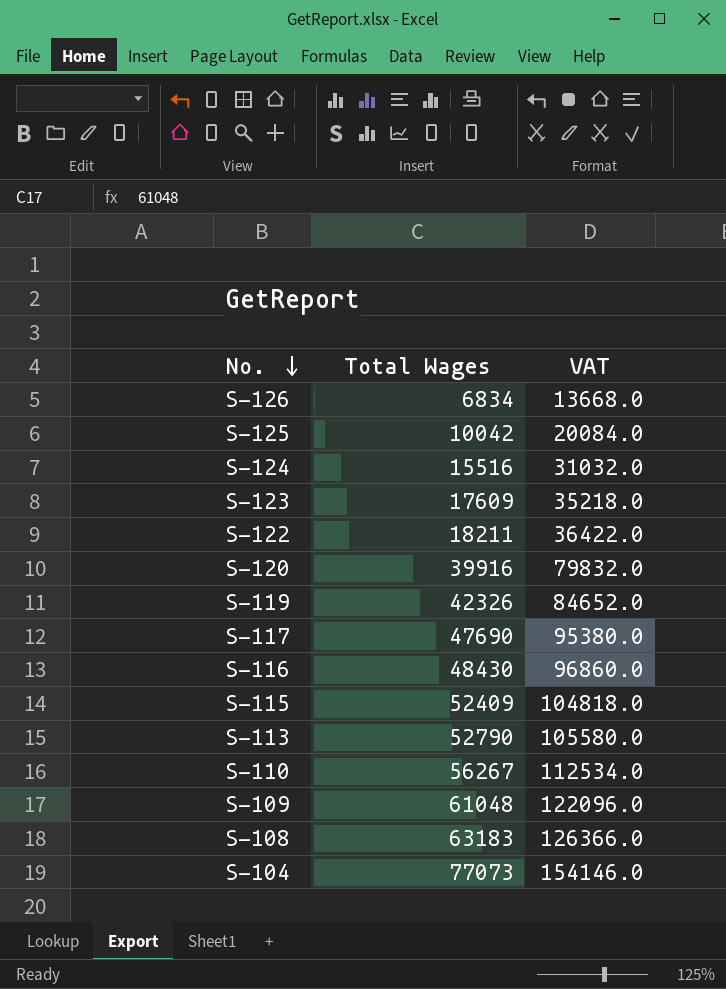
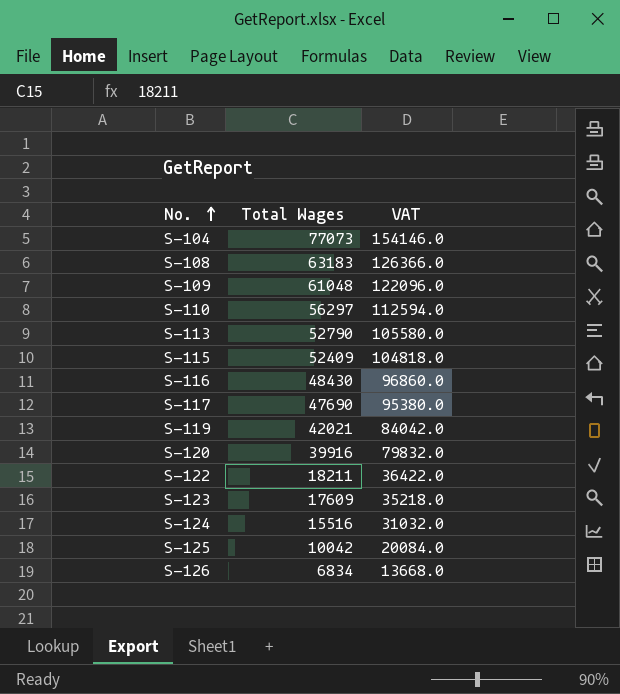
row order: No. descending -> No. ascending
S-110 | Total Wages: 56267 -> 56297
S-110 | VAT: 112534.0 -> 112594.0
S-119 | Total Wages: 42326 -> 42021
S-119 | VAT: 84652.0 -> 84042.0

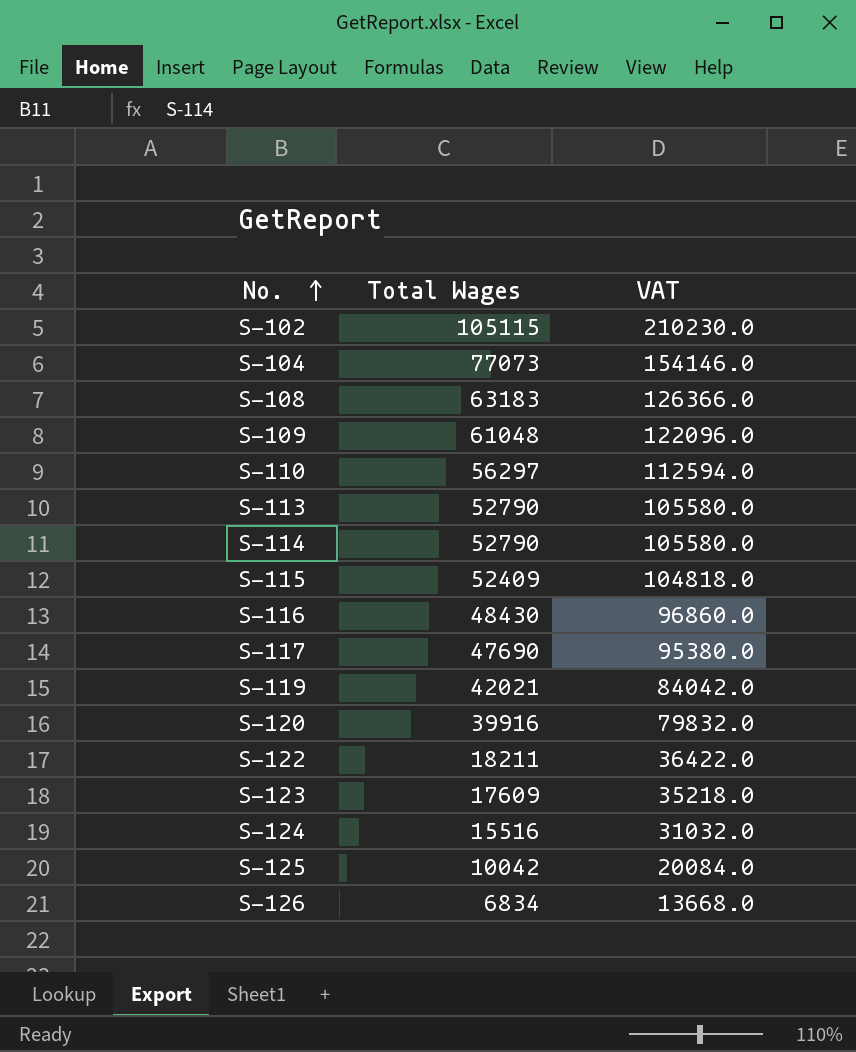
row S-102: none -> 105115 | 210230.0
row S-114: none -> 52790 | 105580.0

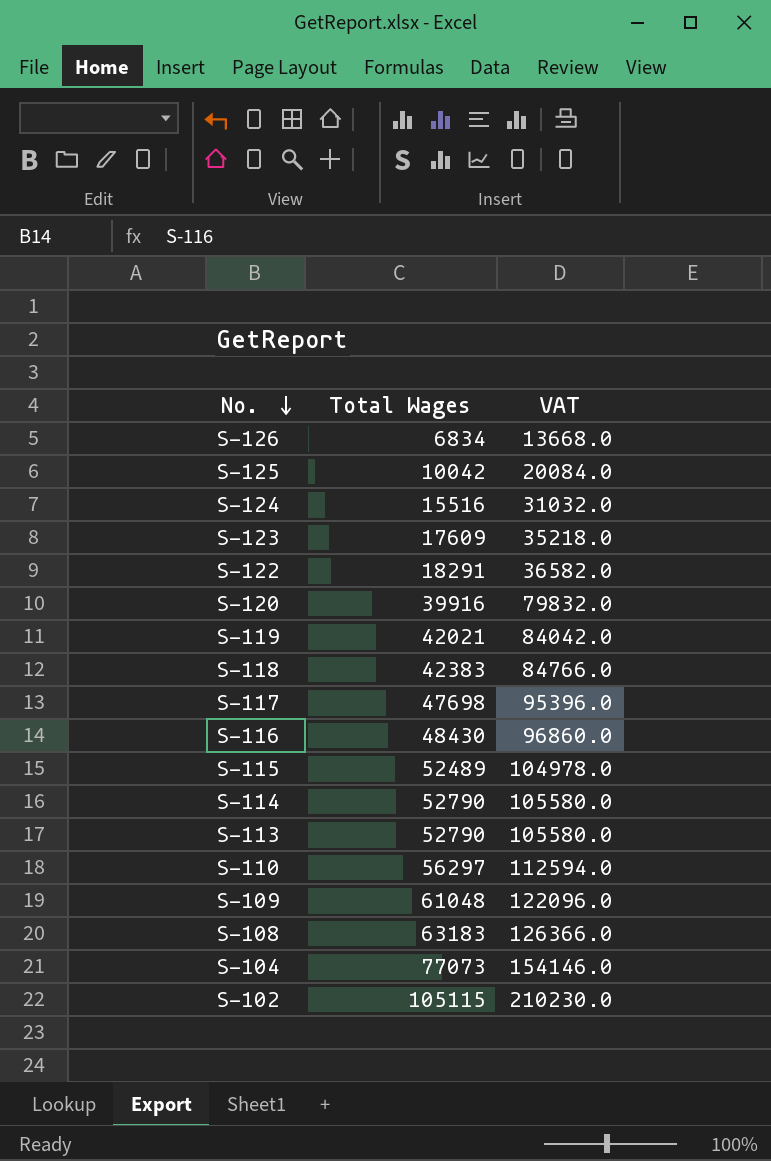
row order: No. ascending -> No. descending
S-122 | Total Wages: 18211 -> 18291
S-122 | VAT: 36422.0 -> 36582.0
row S-118: none -> 42383 | 84766.0
S-117 | Total Wages: 47690 -> 47698
S-117 | VAT: 95380.0 -> 95396.0
S-115 | Total Wages: 52409 -> 52489
S-115 | VAT: 104818.0 -> 104978.0

